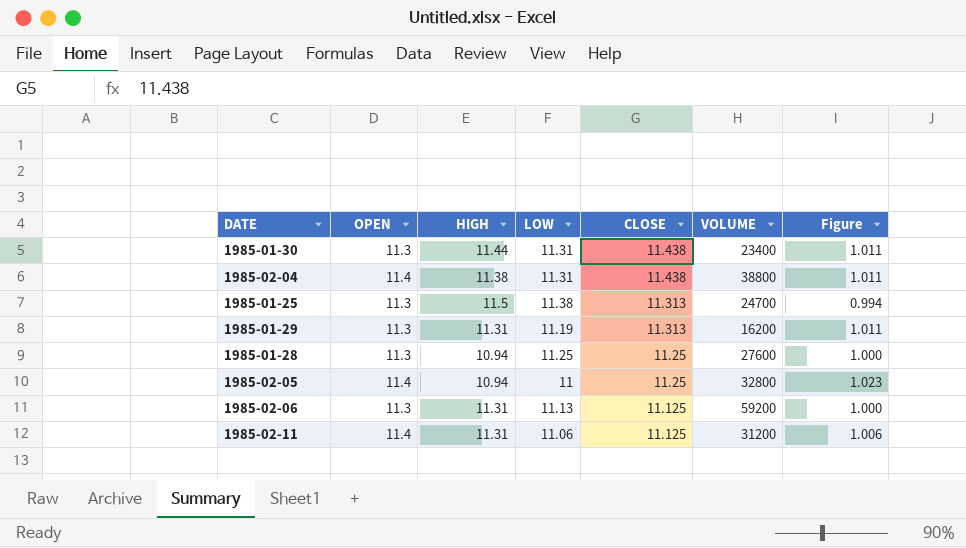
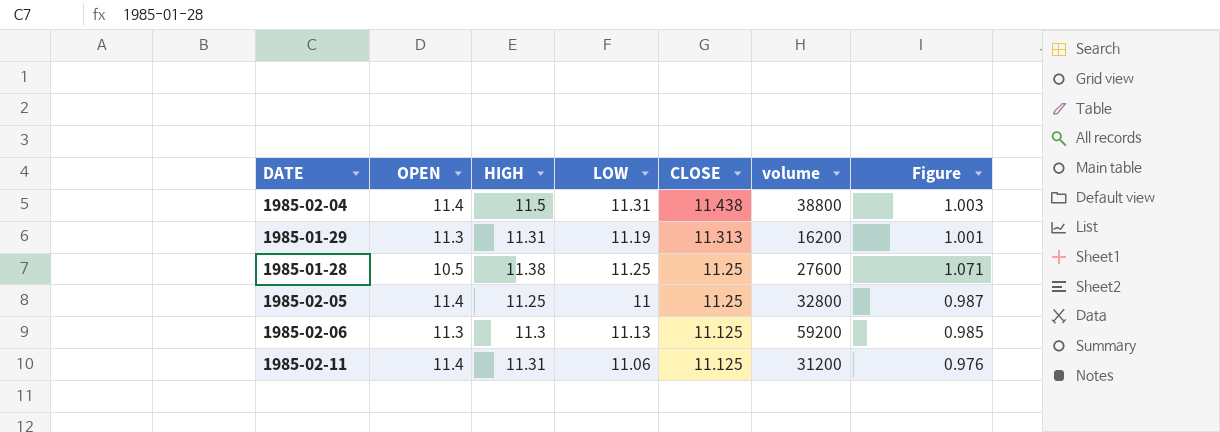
column name: VOLUME -> volume
column Figure | formula: [CLOSE] / [LOW] -> [CLOSE] / [OPEN]
row 1985-01-30: 11.3 | 11.44 | 11.31 | 11.438 | 23400 | 1.011 -> none
row 1985-01-25: 11.3 | 11.5 | 11.38 | 11.313 | 24700 | 0.994 -> none
1985-02-04 | HIGH: 11.38 -> 11.5
1985-01-28 | OPEN: 11.3 -> 10.5
1985-01-28 | HIGH: 10.94 -> 11.38
1985-02-05 | HIGH: 10.94 -> 11.25
1985-02-06 | HIGH: 11.31 -> 11.3

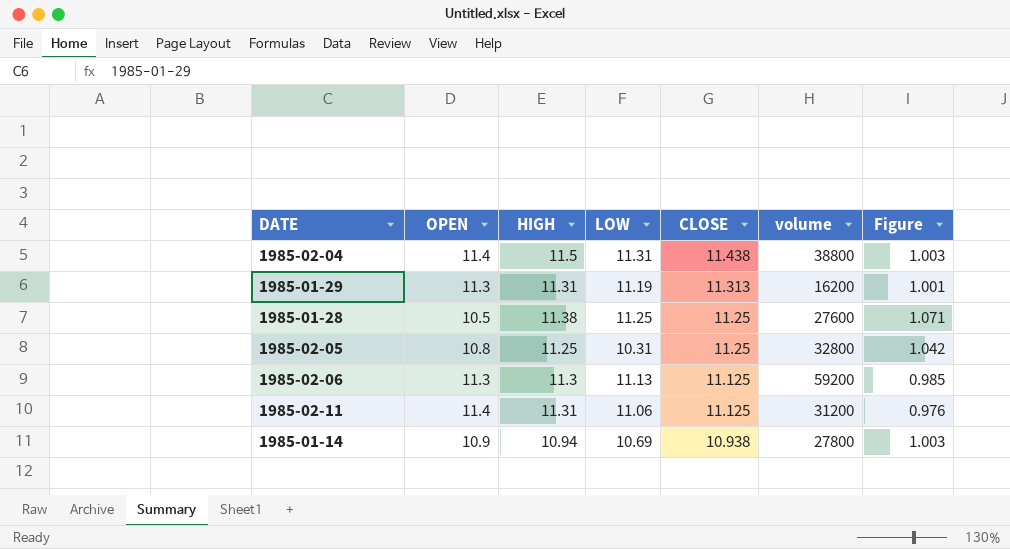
1985-02-05 | OPEN: 11.4 -> 10.8
1985-02-05 | LOW: 11 -> 10.31
1985-02-05 | Figure: 0.987 -> 1.042
row 1985-01-14: none -> 10.9 | 10.94 | 10.69 | 10.938 | 27800 | 1.003

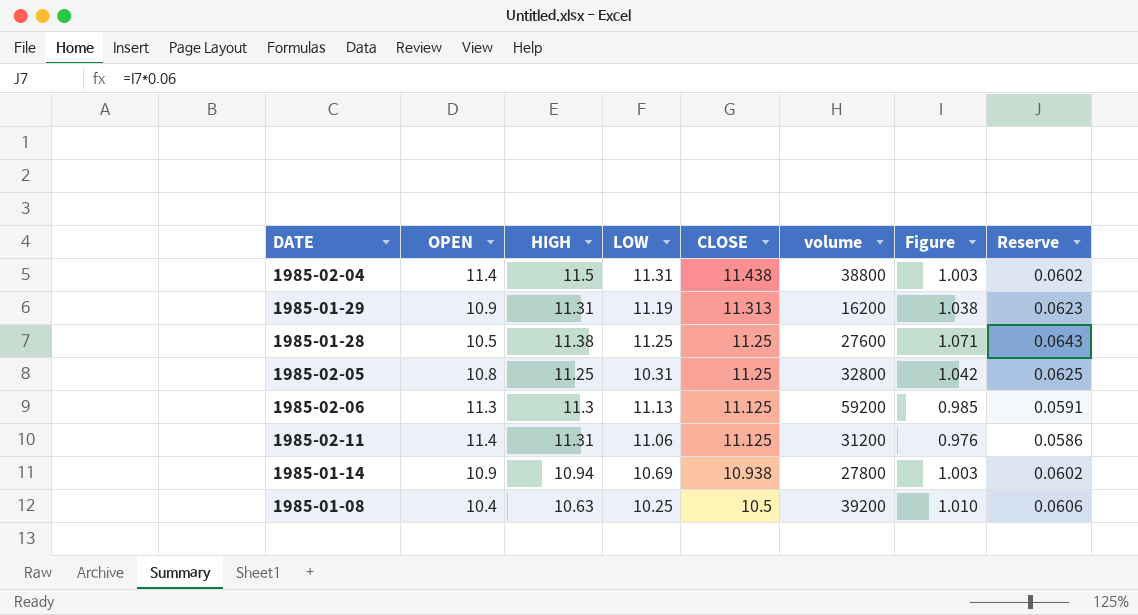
column Reserve | formula: none -> [Figure] * 0.06
1985-01-29 | OPEN: 11.3 -> 10.9
1985-01-29 | Figure: 1.001 -> 1.038
row 1985-01-08: none -> 10.4 | 10.63 | 10.25 | 10.5 | 39200 | 1.010 | 0.0606

